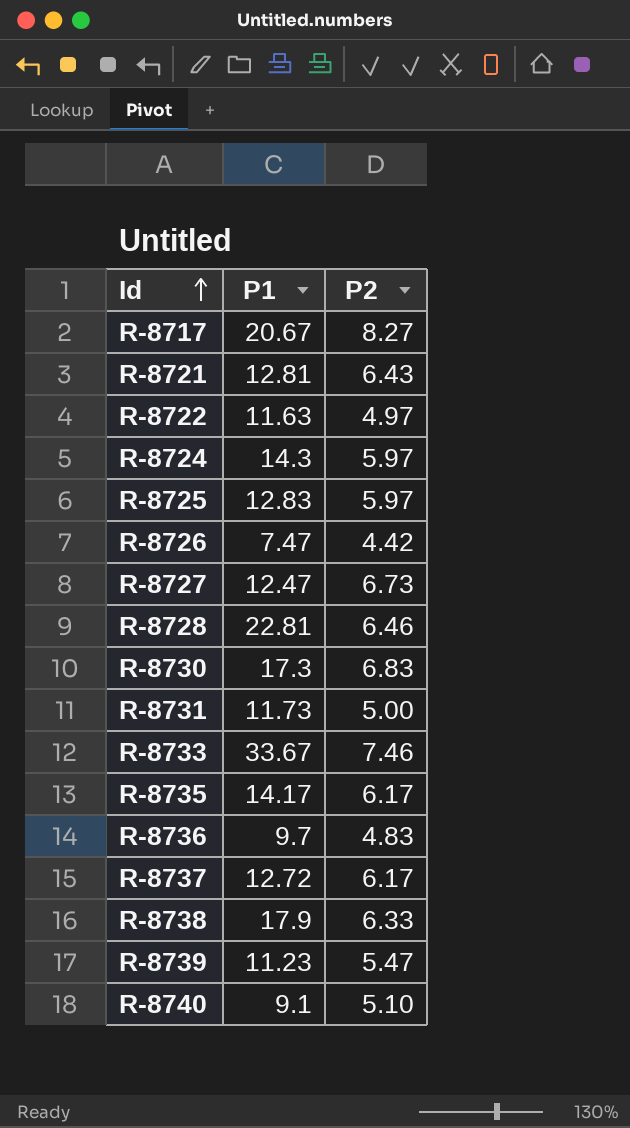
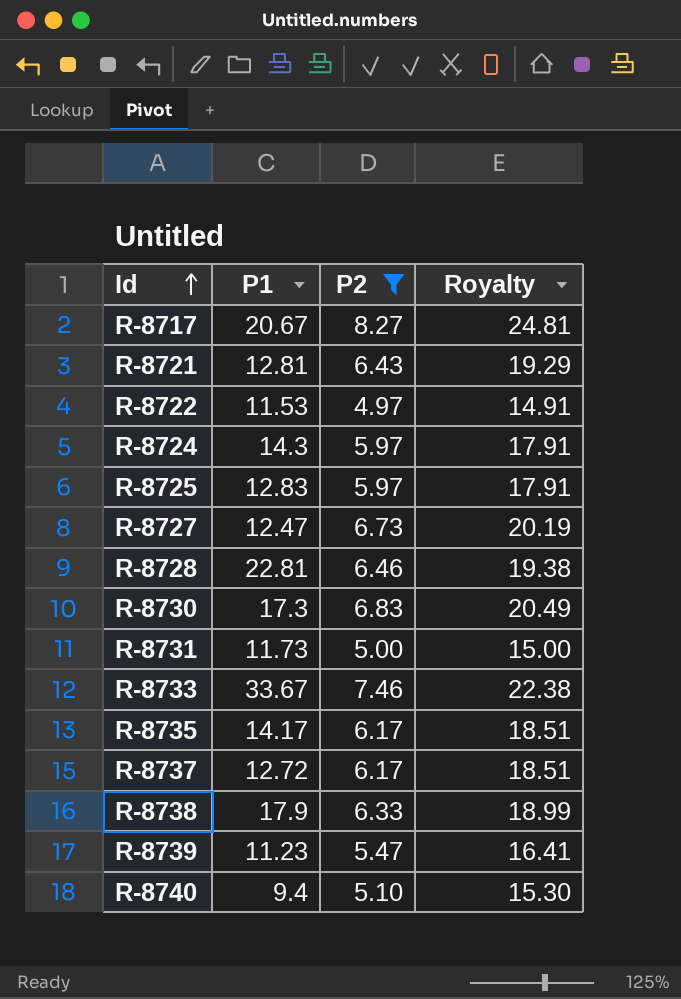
filter: none -> P2 >= 4.97
column Royalty | formula: none -> [P2] * 3
R-8722 | P1: 11.63 -> 11.53
R-8740 | P1: 9.1 -> 9.4

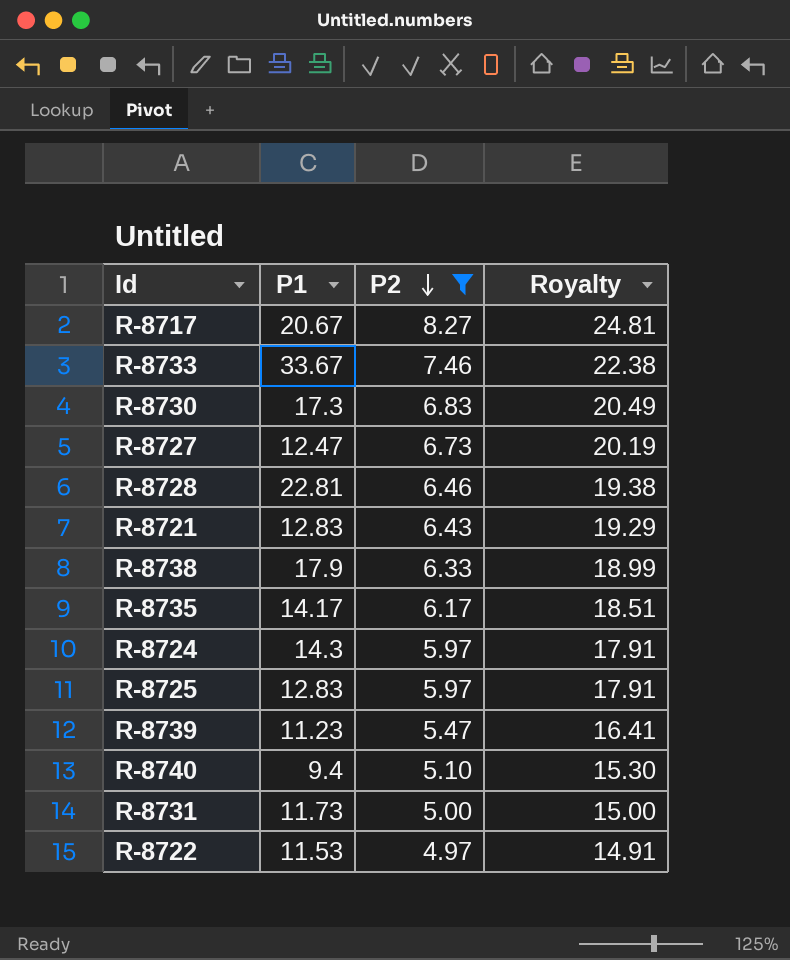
row order: Id ascending -> P2 descending
row R-8737: 12.72 | 6.17 | 18.51 -> none
R-8721 | P1: 12.81 -> 12.83

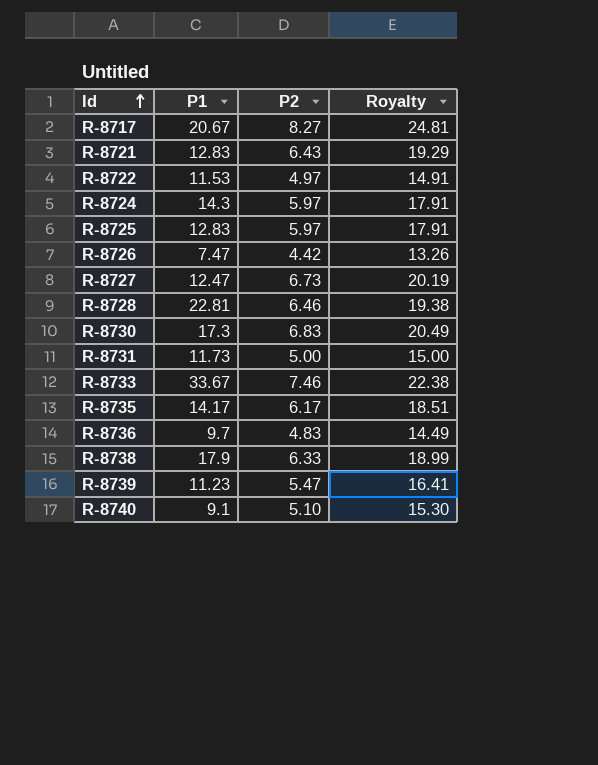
filter: P2 >= 4.97 -> none
row order: P2 descending -> Id ascending
R-8740 | P1: 9.4 -> 9.1

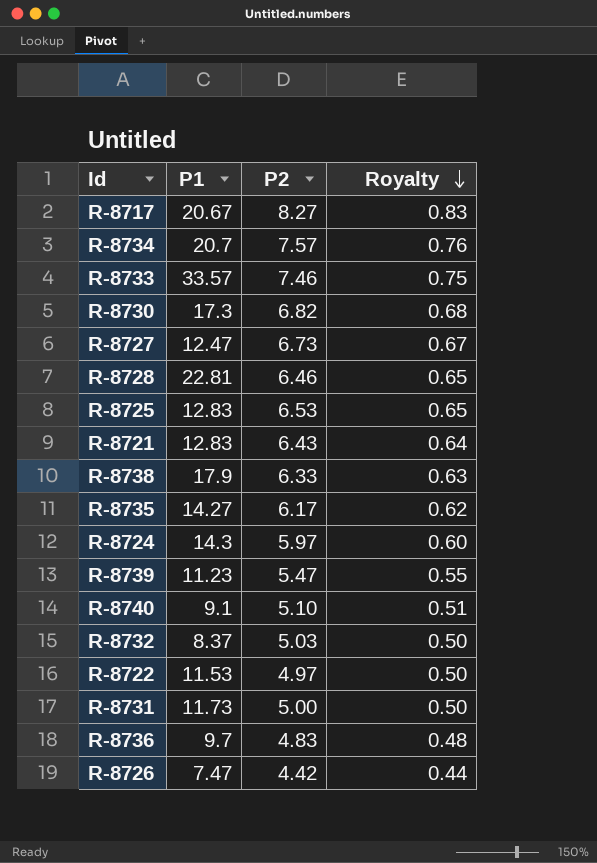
row order: Id ascending -> Royalty descending
column Royalty | formula: [P2] * 3 -> [P2] * 0.1
row R-8734: none -> 20.7 | 7.57 | 0.76
R-8733 | P1: 33.67 -> 33.57
R-8730 | P2: 6.83 -> 6.82
R-8725 | P2: 5.97 -> 6.53
R-8735 | P1: 14.17 -> 14.27
row R-8732: none -> 8.37 | 5.03 | 0.50

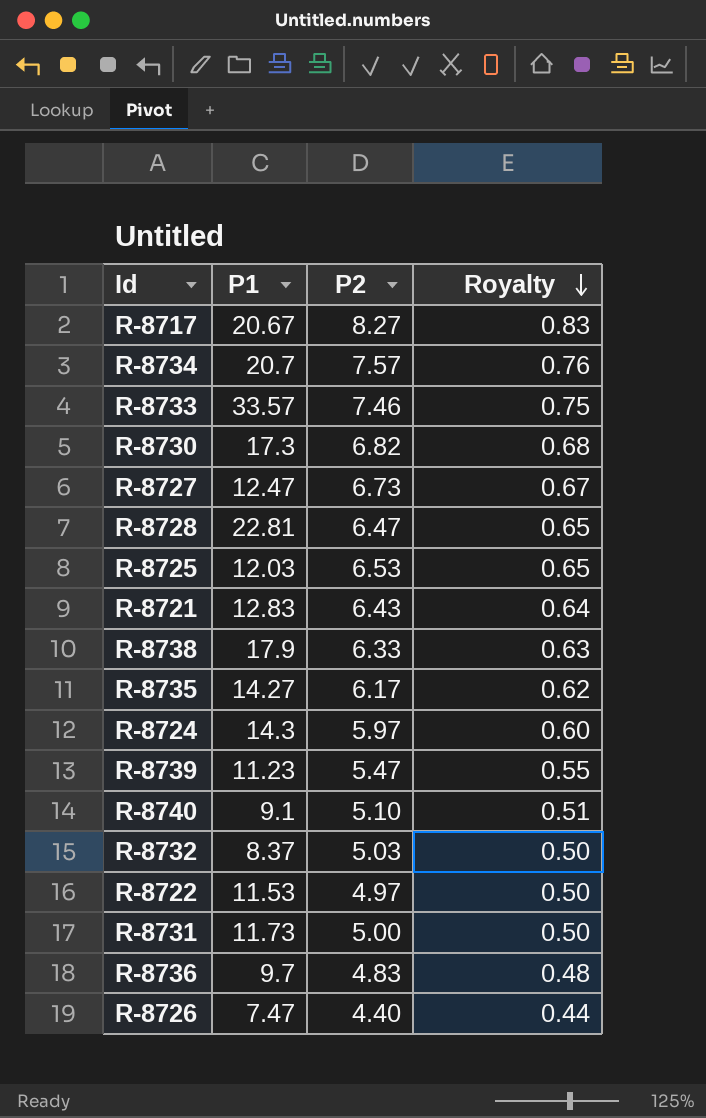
R-8728 | P2: 6.46 -> 6.47
R-8725 | P1: 12.83 -> 12.03
R-8726 | P2: 4.42 -> 4.40

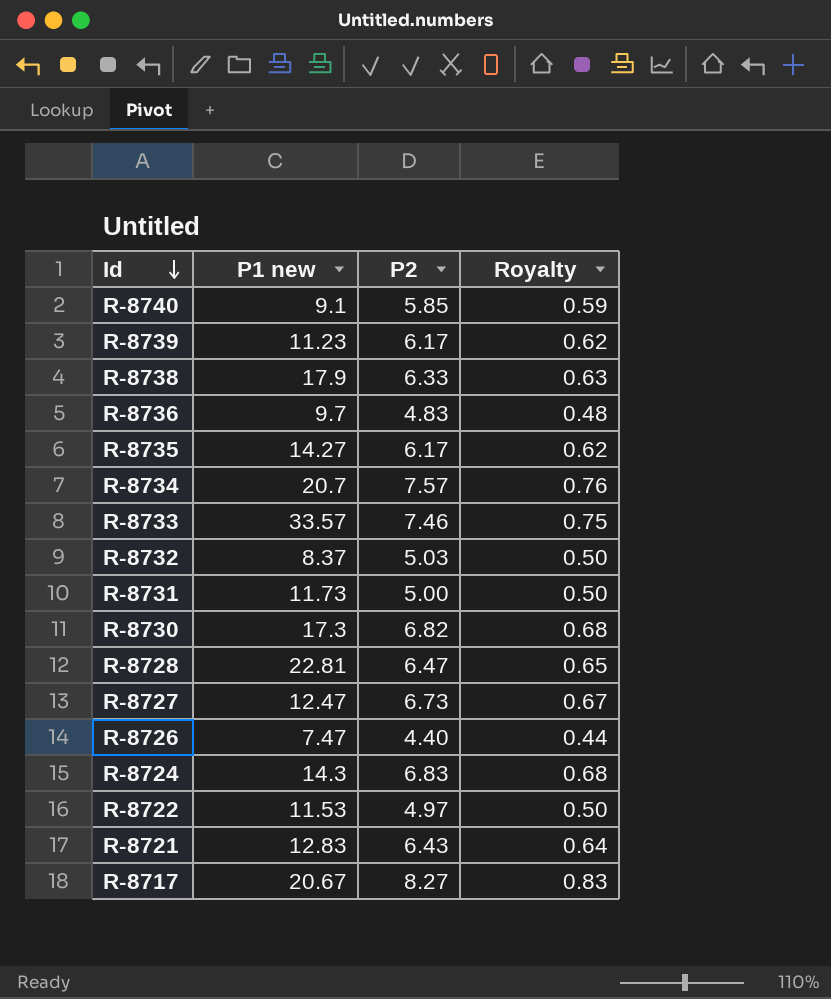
row order: Royalty descending -> Id descending
column name: P1 -> P1 new
row R-8725: 12.03 | 6.53 | 0.65 -> none
R-8740 | P2: 5.10 -> 5.85
R-8740 | Royalty: 0.51 -> 0.59
R-8739 | P2: 5.47 -> 6.17
R-8739 | Royalty: 0.55 -> 0.62
R-8724 | P2: 5.97 -> 6.83
R-8724 | Royalty: 0.60 -> 0.68

